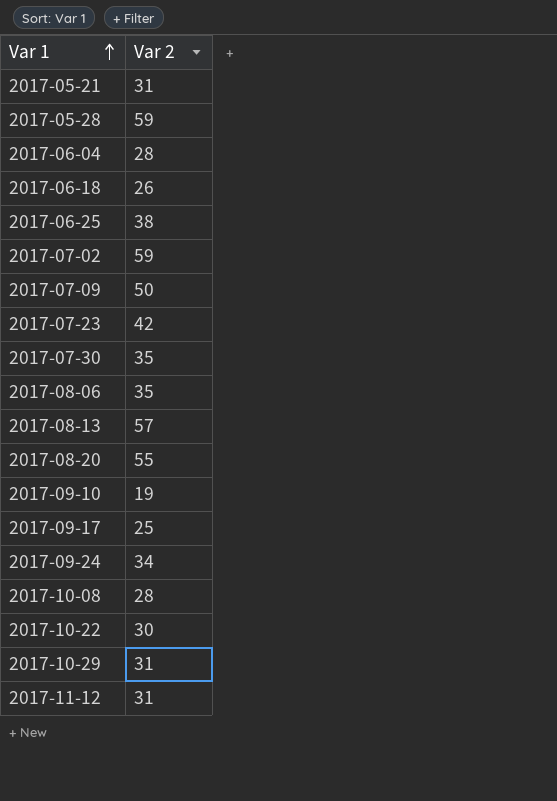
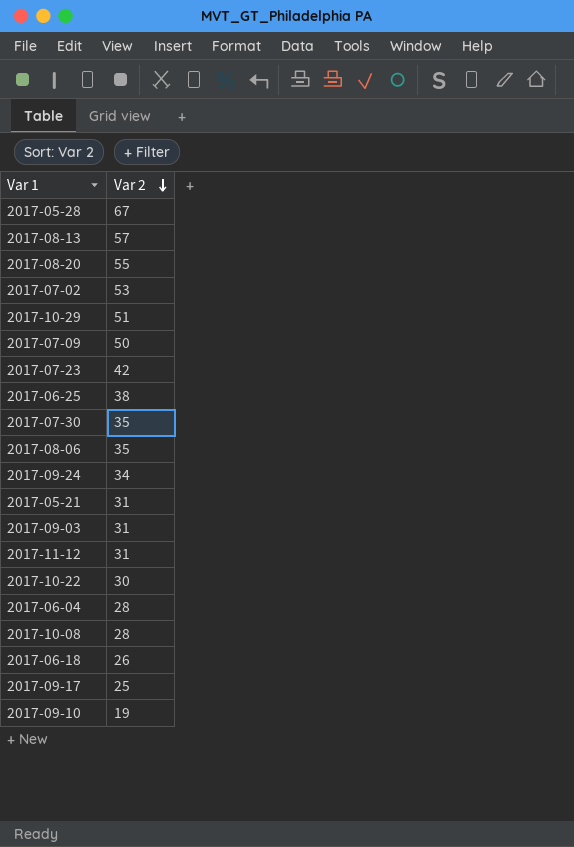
row order: Var 1 ascending -> Var 2 descending
2017-05-28 | Var 2: 59 -> 67
2017-07-02 | Var 2: 59 -> 53
2017-10-29 | Var 2: 31 -> 51
row 2017-09-03: none -> 31

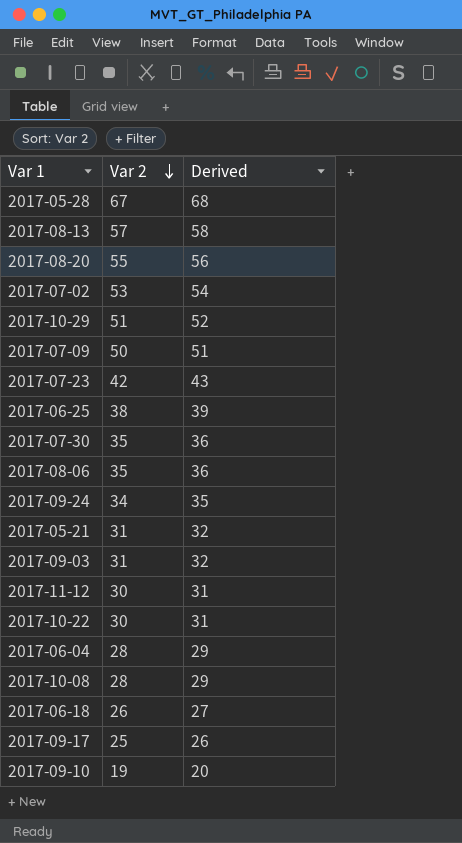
column Derived | formula: none -> [Var 2] + 1
2017-11-12 | Var 2: 31 -> 30

